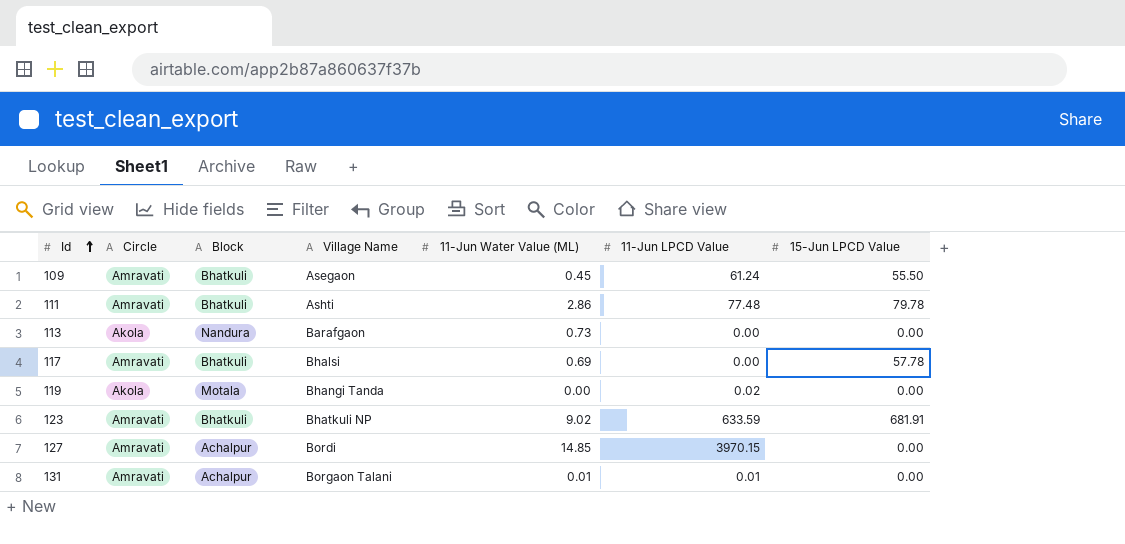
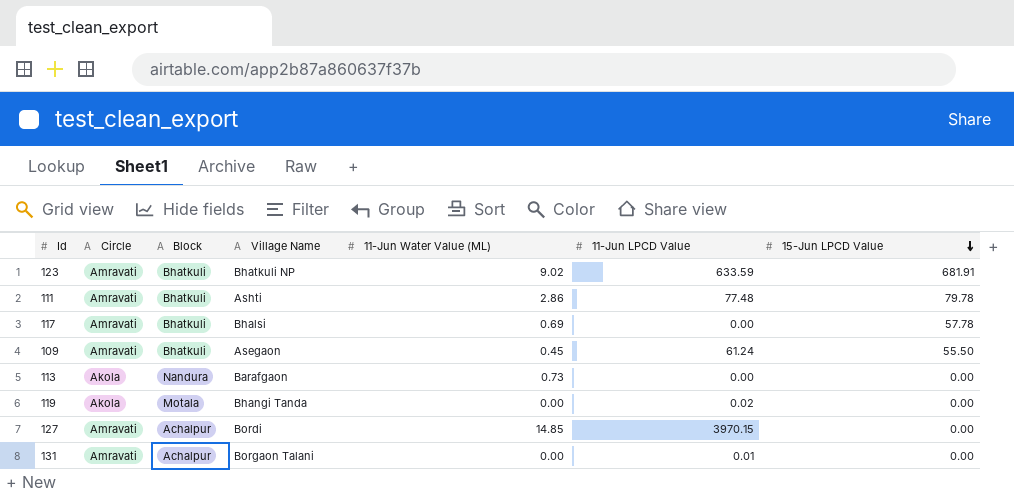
row order: Id ascending -> 15-Jun LPCD Value descending
131 | 11-Jun Water Value (ML): 0.01 -> 0.00

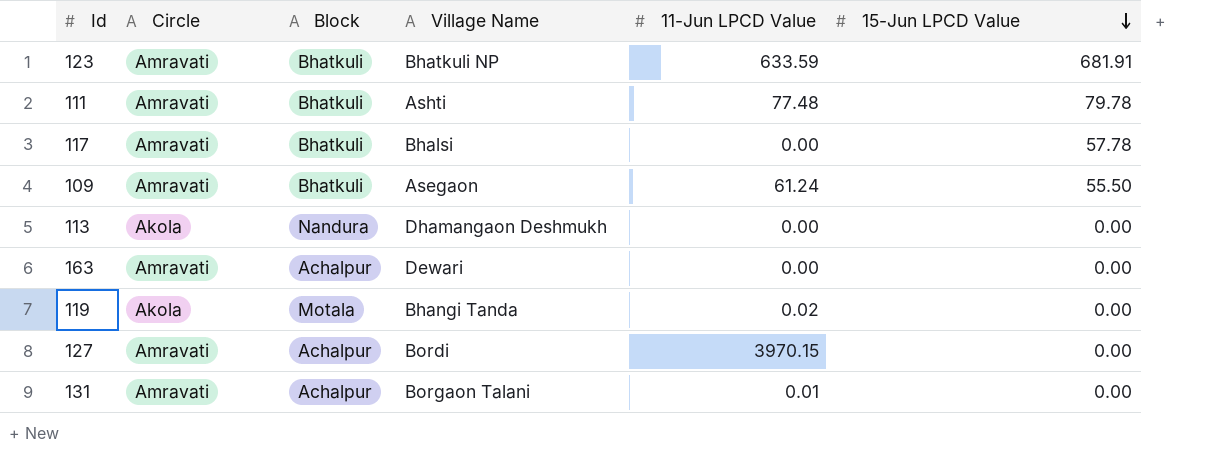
column 11-Jun Water Value (ML) | position: 5 -> none
113 | Village Name: Barafgaon -> Dhamangaon Deshmukh
row 163: none -> Amravati | Achalpur | Dewari | 0.00 | 0.00

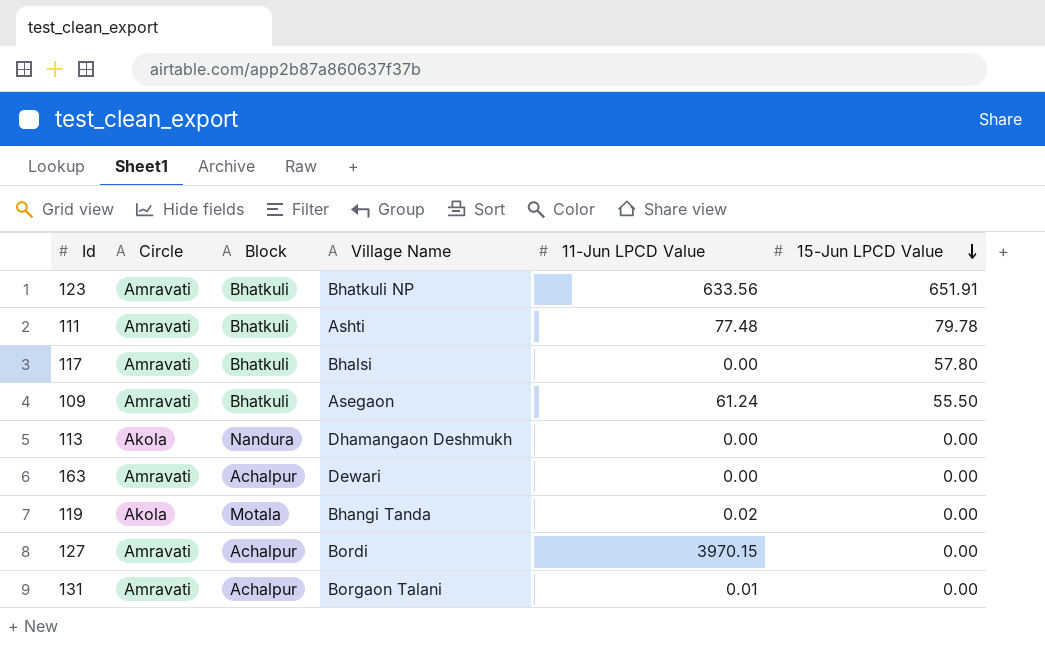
123 | 11-Jun LPCD Value: 633.59 -> 633.56
123 | 15-Jun LPCD Value: 681.91 -> 651.91
117 | 15-Jun LPCD Value: 57.78 -> 57.80

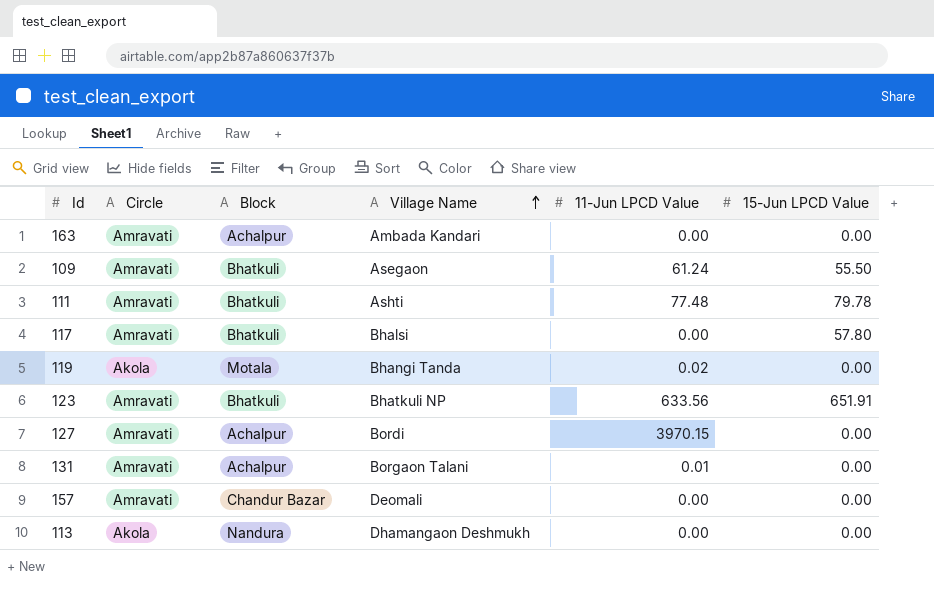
row order: 15-Jun LPCD Value descending -> Village Name ascending
163 | Village Name: Dewari -> Ambada Kandari
row 157: none -> Amravati | Chandur Bazar | Deomali | 0.00 | 0.00

